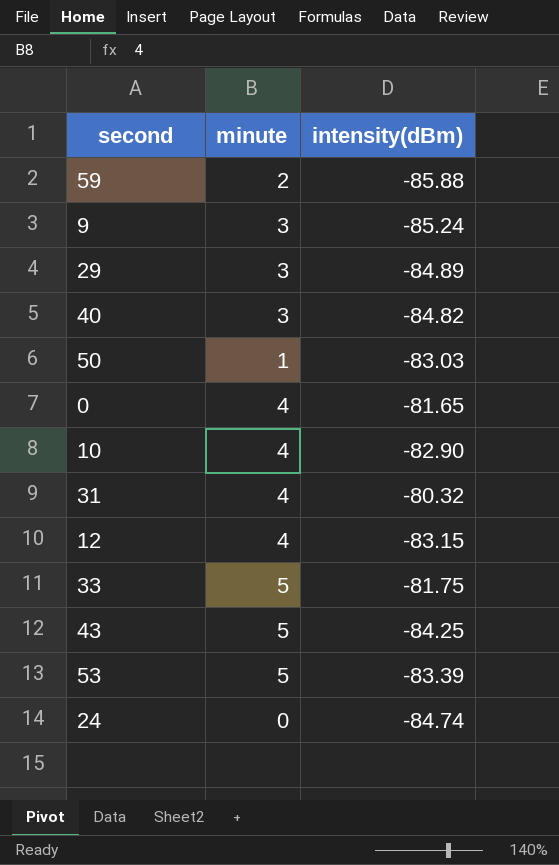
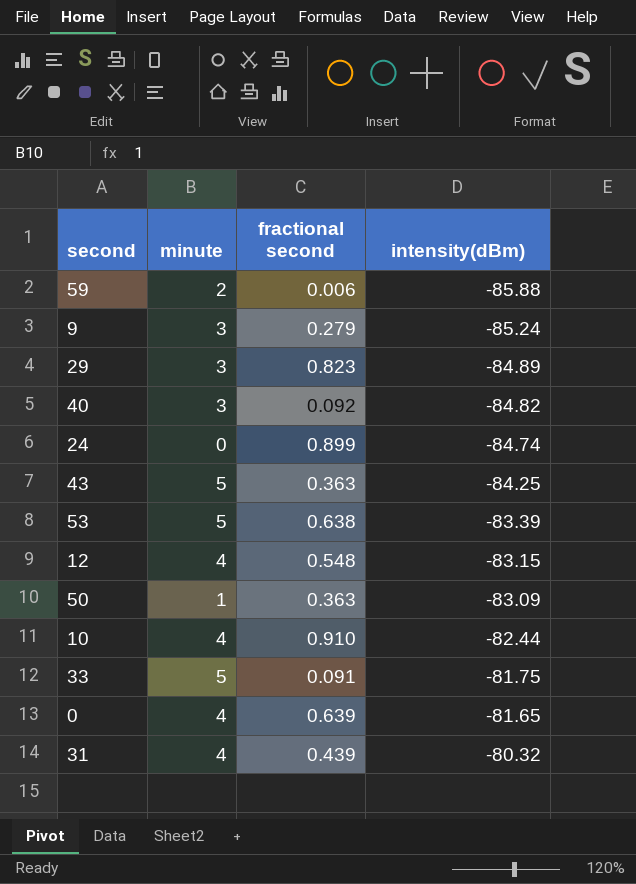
row order: none -> intensity(dBm) ascending
column fractional second | position: none -> 3
50 | intensity(dBm): -83.03 -> -83.09
10 | intensity(dBm): -82.90 -> -82.44

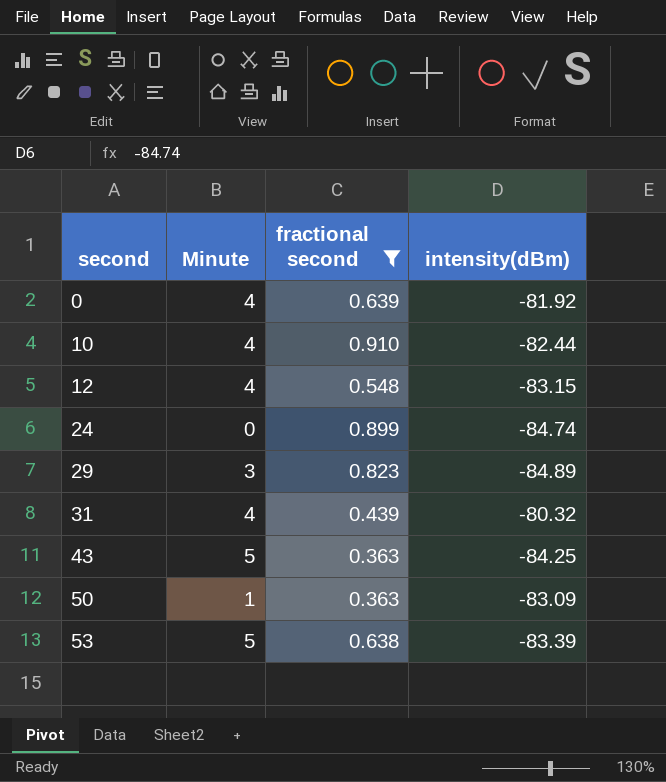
filter: none -> fractional second >= 0.363
row order: intensity(dBm) ascending -> second ascending
column name: minute -> Minute
0 | intensity(dBm): -81.65 -> -81.92

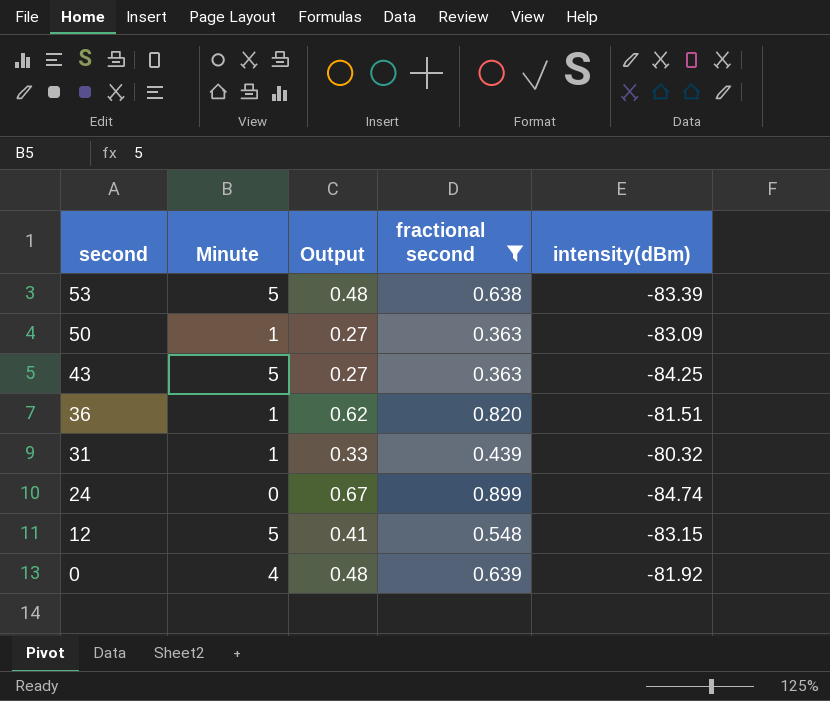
row order: second ascending -> second descending
column Output | formula: none -> [fractional second] * 0.75
row 10: 4 | 0.910 | -82.44 -> none
row 29: 3 | 0.823 | -84.89 -> none
row 36: none -> 1 | 0.62 | 0.820 | -81.51
31 | Minute: 4 -> 1
12 | Minute: 4 -> 5

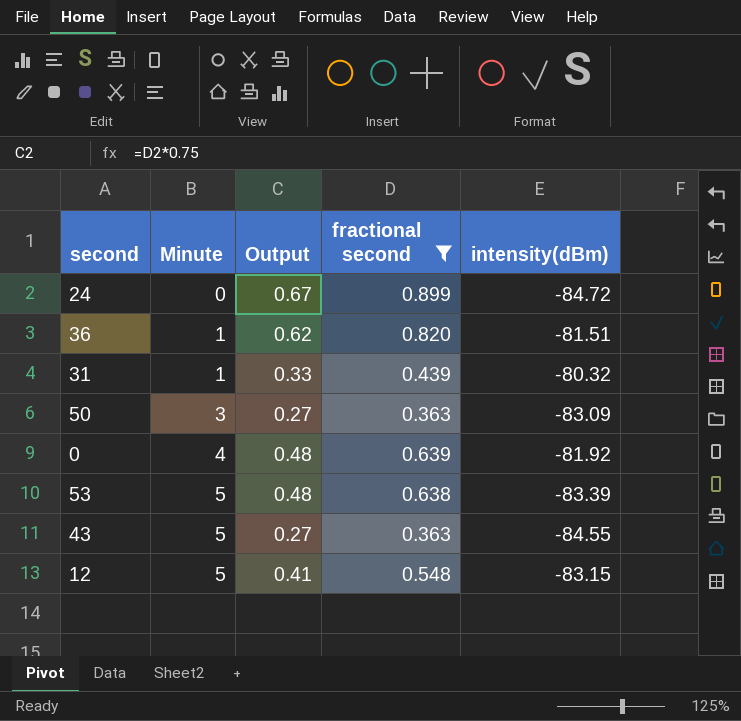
row order: second descending -> Minute ascending
24 | intensity(dBm): -84.74 -> -84.72
50 | Minute: 1 -> 3
43 | intensity(dBm): -84.25 -> -84.55

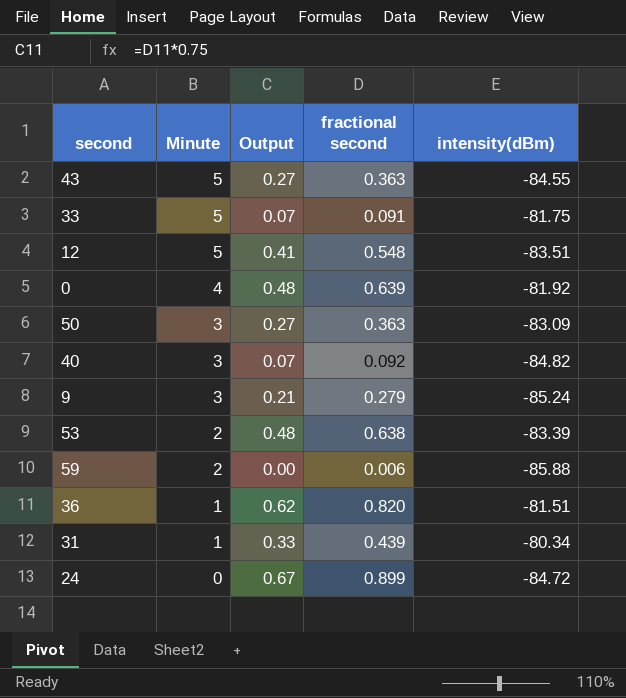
filter: fractional second >= 0.363 -> none
row order: Minute ascending -> Minute descending
12 | intensity(dBm): -83.15 -> -83.51
53 | Minute: 5 -> 2
31 | intensity(dBm): -80.32 -> -80.34

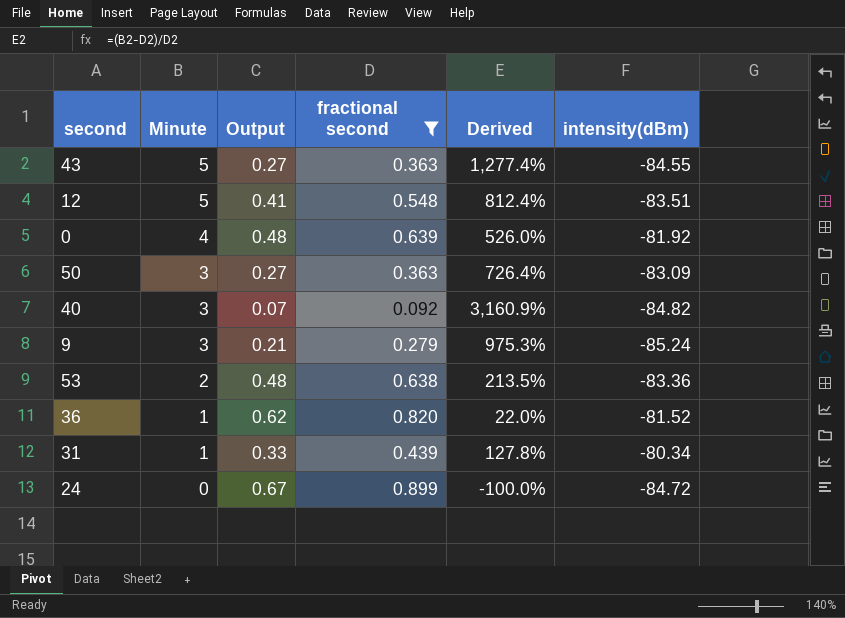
filter: none -> fractional second >= 0.092
column Derived | formula: none -> ([Minute] - [fractional second]) / [fractional second]
53 | intensity(dBm): -83.39 -> -83.36
36 | intensity(dBm): -81.51 -> -81.52

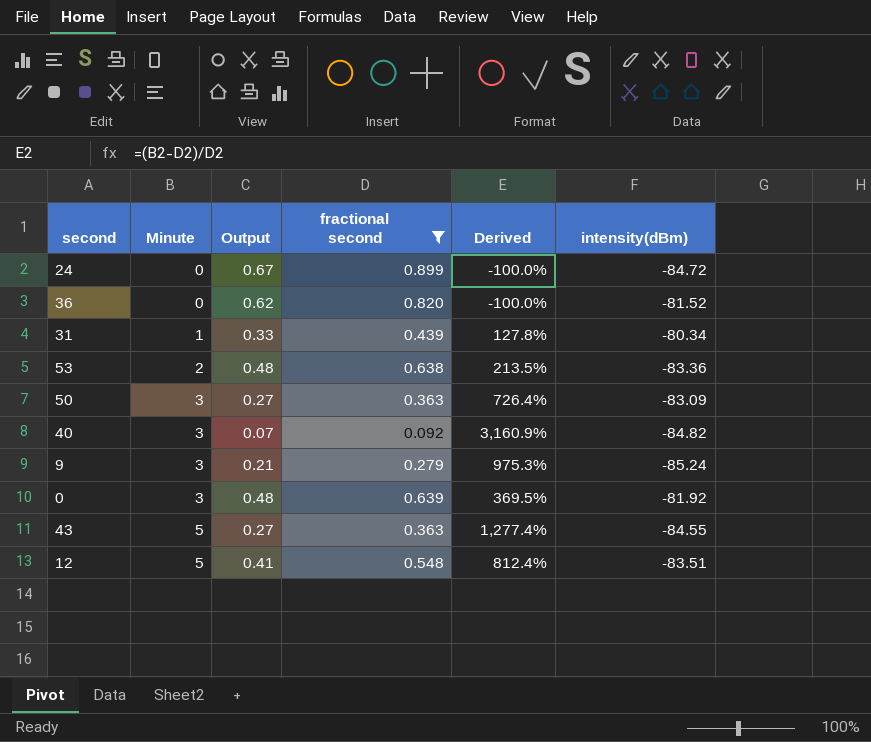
row order: Minute descending -> Minute ascending
36 | Minute: 1 -> 0
36 | Derived: 22.0% -> -100.0%
0 | Minute: 4 -> 3
0 | Derived: 526.0% -> 369.5%

